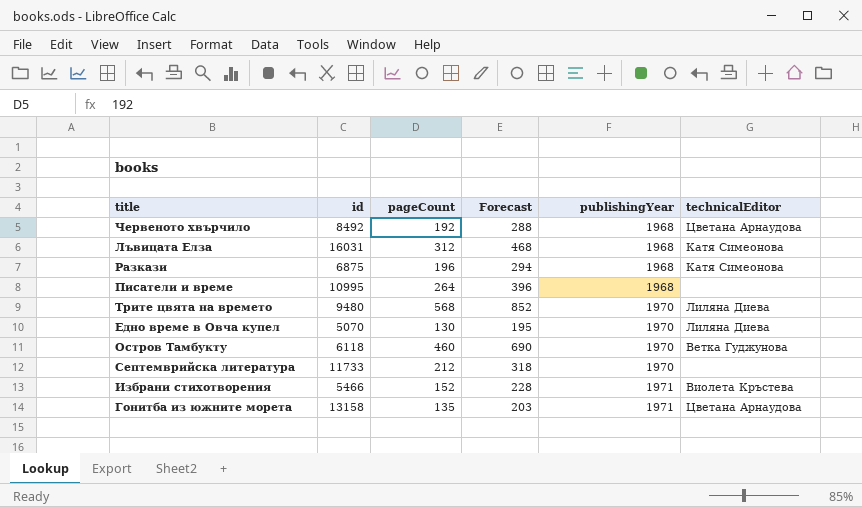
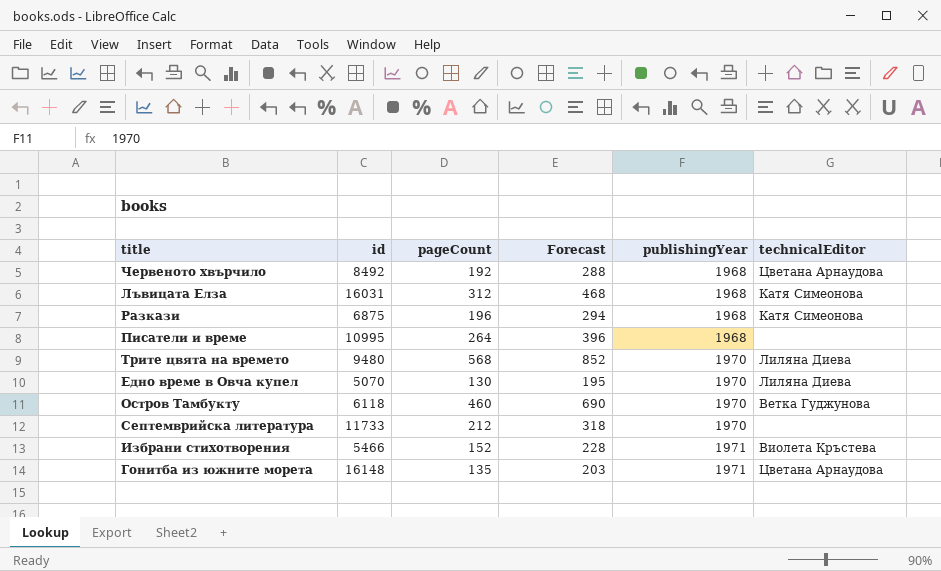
Гонитба из южните морета | id: 13158 -> 16148

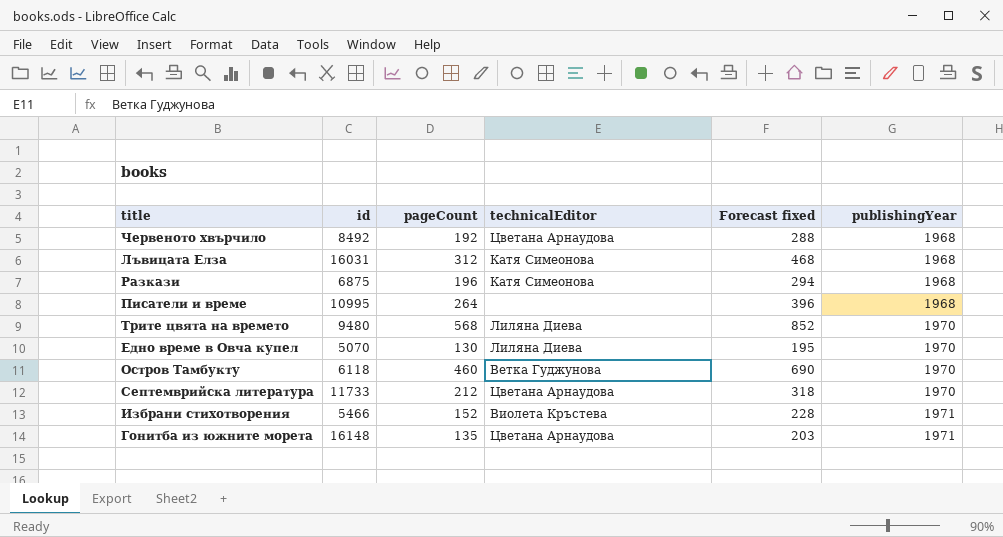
column technicalEditor | position: 6 -> 4
column name: Forecast -> Forecast fixed
Септемврийска литература | technicalEditor: none -> Цветана Арнаудова

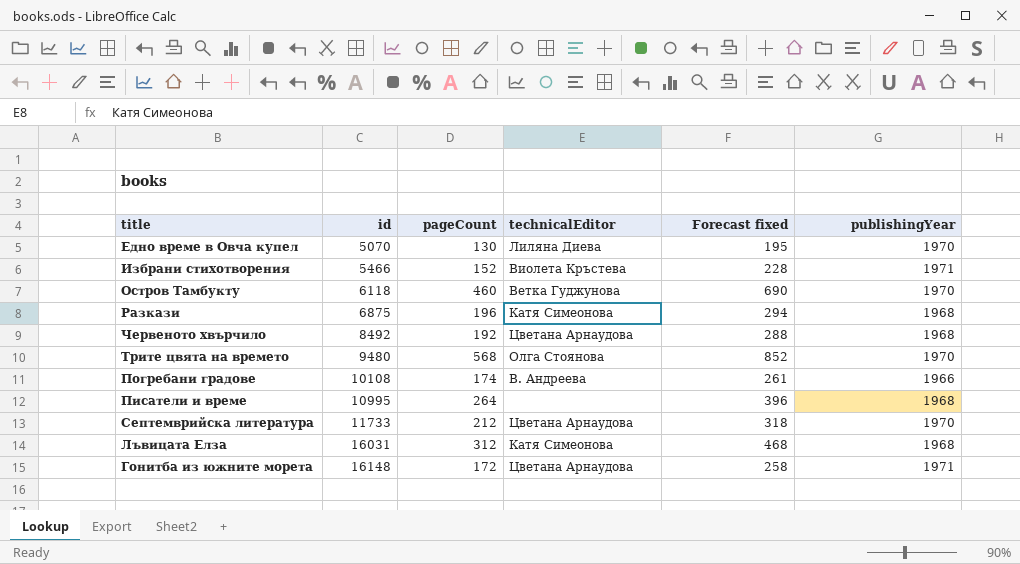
row order: publishingYear ascending -> id ascending
Трите цвята на времето | technicalEditor: Лиляна Диева -> Олга Стоянова
row Погребани градове: none -> 10108 | 174 | В. Андреева | 261 | 1966
Гонитба из южните морета | pageCount: 135 -> 172
Гонитба из южните морета | Forecast fixed: 203 -> 258

